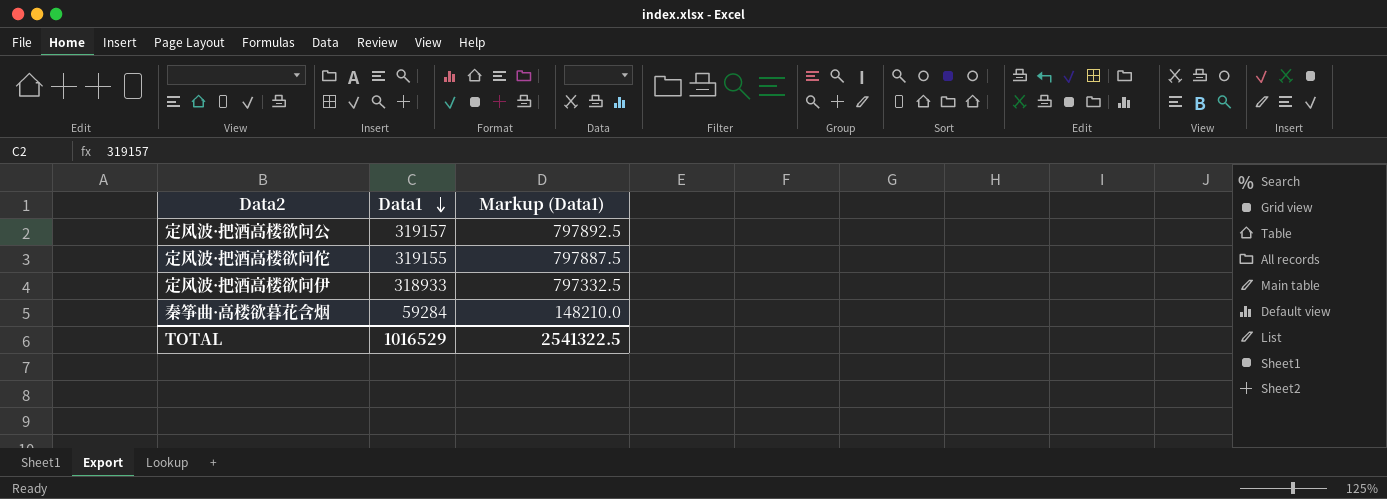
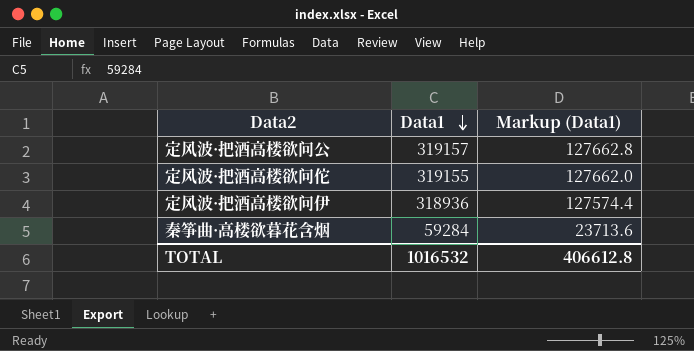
column Markup (Data1) | formula: [Data1] * 2.5 -> [Data1] * 0.4
定风波·把酒高楼欲问伊 | Data1: 318933 -> 318936
TOTAL | Data1: 1016529 -> 1016532
TOTAL | Markup (Data1): 2541322.5 -> 406612.8

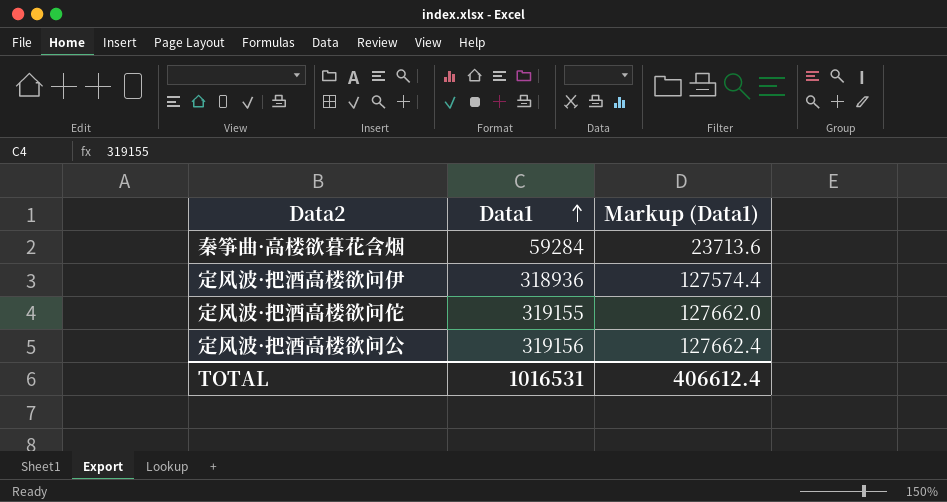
row order: Data1 descending -> Data1 ascending
定风波·把酒高楼欲问公 | Data1: 319157 -> 319156
定风波·把酒高楼欲问公 | Markup (Data1): 127662.8 -> 127662.4
TOTAL | Data1: 1016532 -> 1016531
TOTAL | Markup (Data1): 406612.8 -> 406612.4

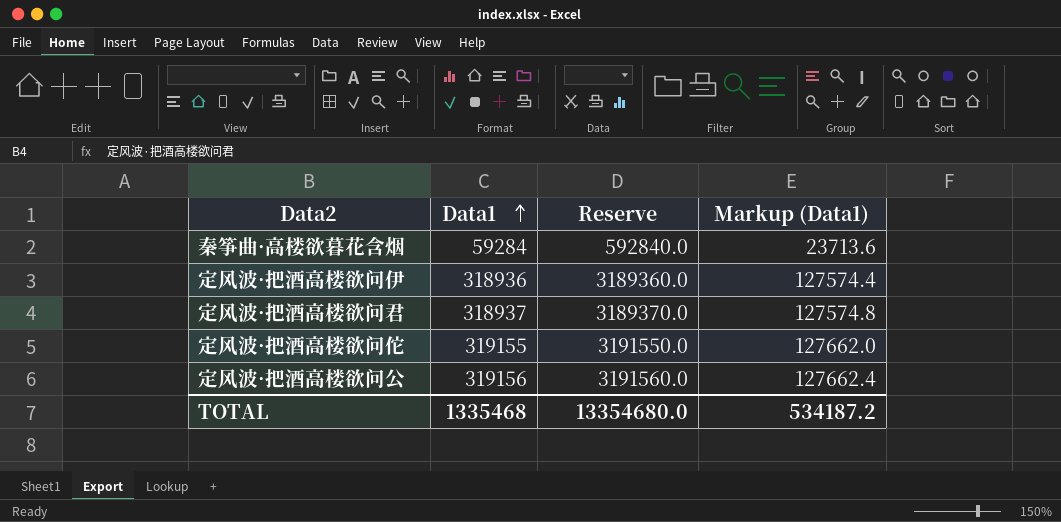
column Reserve | formula: none -> [Data1] * 10
row 定风波·把酒高楼欲问君: none -> 318937 | 3189370.0 | 127574.8
TOTAL | Data1: 1016531 -> 1335468
TOTAL | Markup (Data1): 406612.4 -> 534187.2

